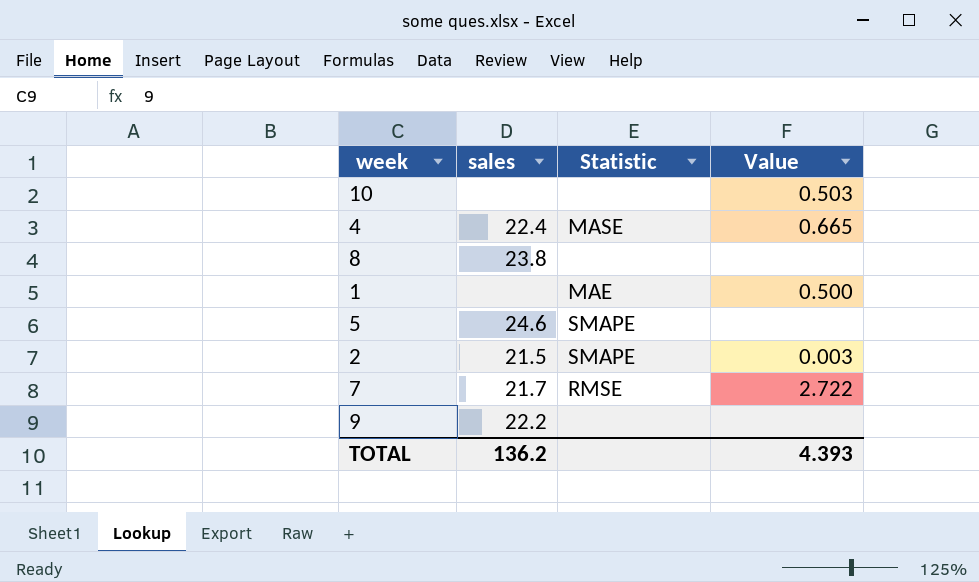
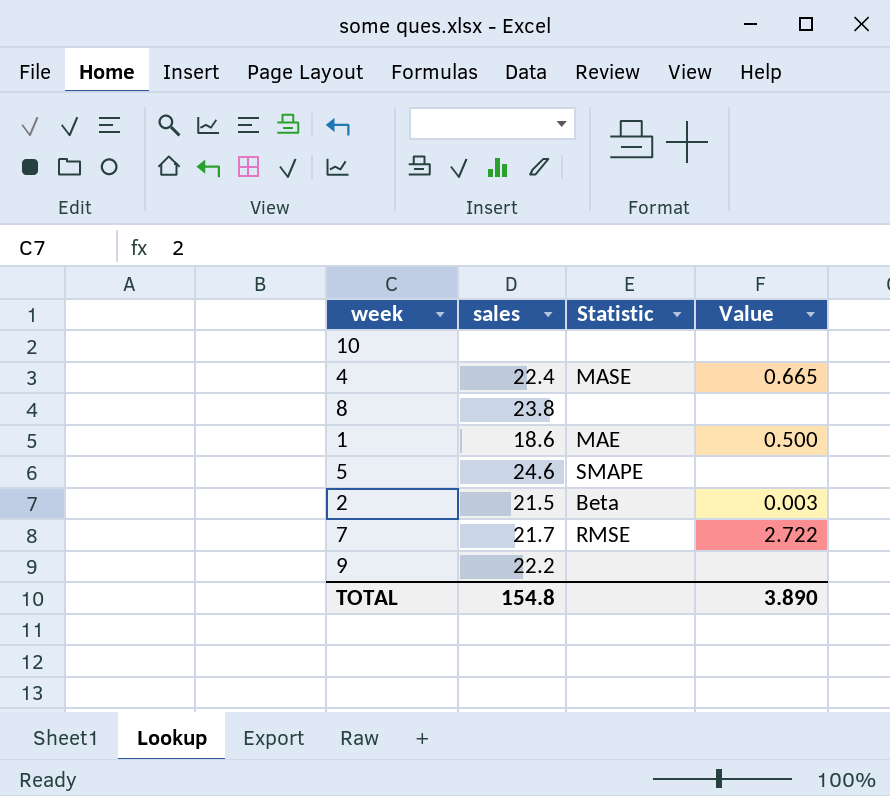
10 | Value: 0.503 -> none
1 | sales: none -> 18.6
2 | Statistic: SMAPE -> Beta
TOTAL | sales: 136.2 -> 154.8
TOTAL | Value: 4.393 -> 3.890

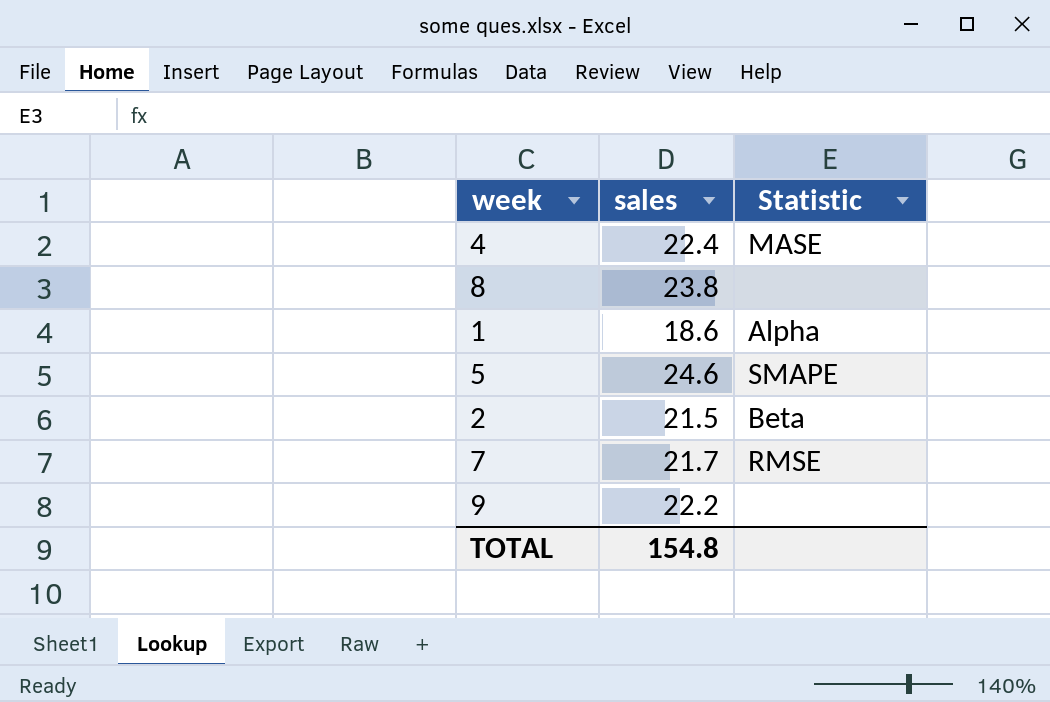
column Value | position: 4 -> none
row 10: none | none | none -> none
1 | Statistic: MAE -> Alpha

